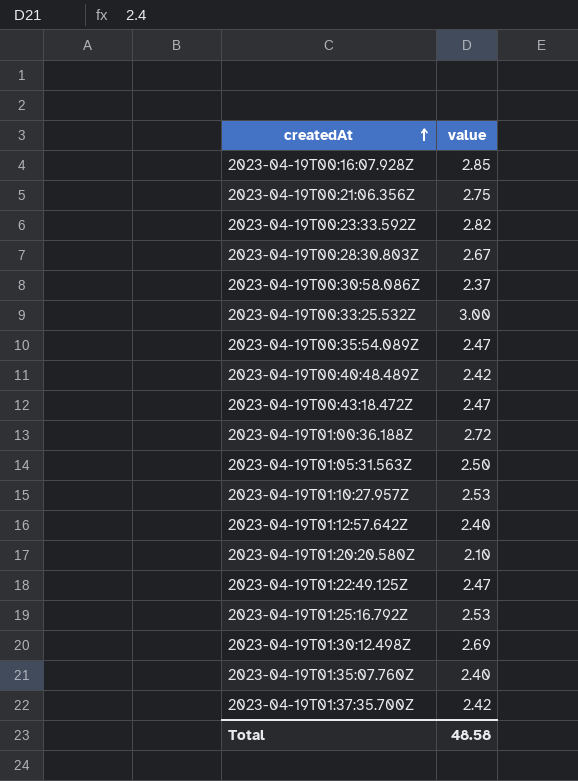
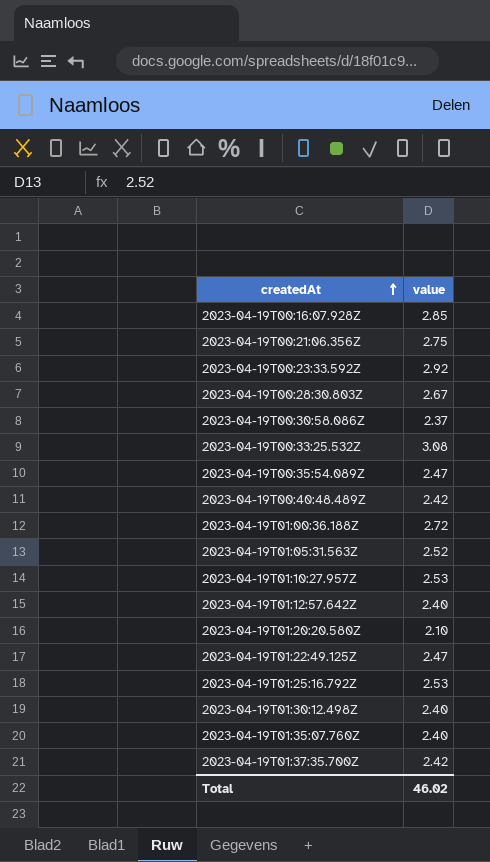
row 2023-04-19T00:43:18.472Z: 2.47 -> none
2023-04-19T00:23:33.592Z | value: 2.82 -> 2.92
2023-04-19T00:33:25.532Z | value: 3.00 -> 3.08
2023-04-19T01:05:31.563Z | value: 2.50 -> 2.52
2023-04-19T01:30:12.498Z | value: 2.69 -> 2.40
Total | value: 48.58 -> 46.02

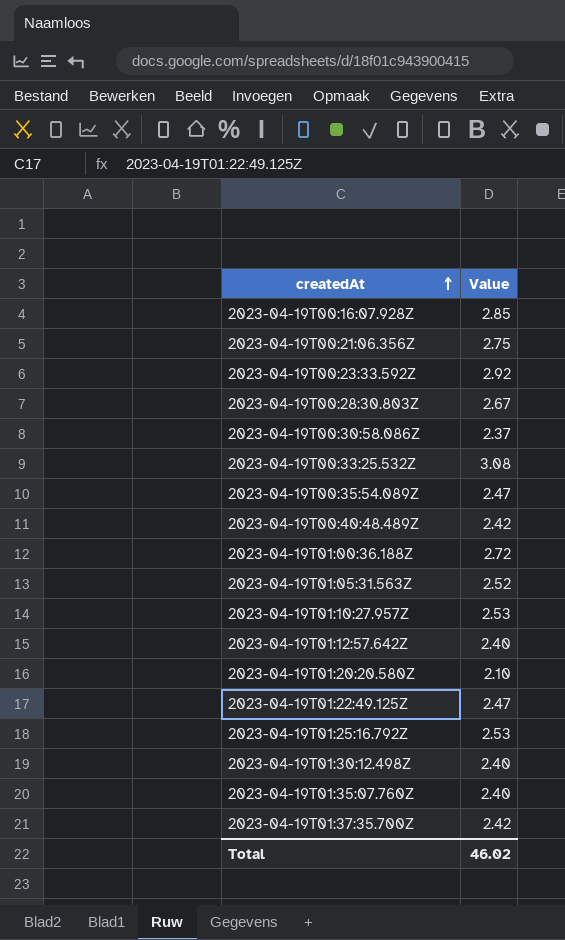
column name: value -> Value

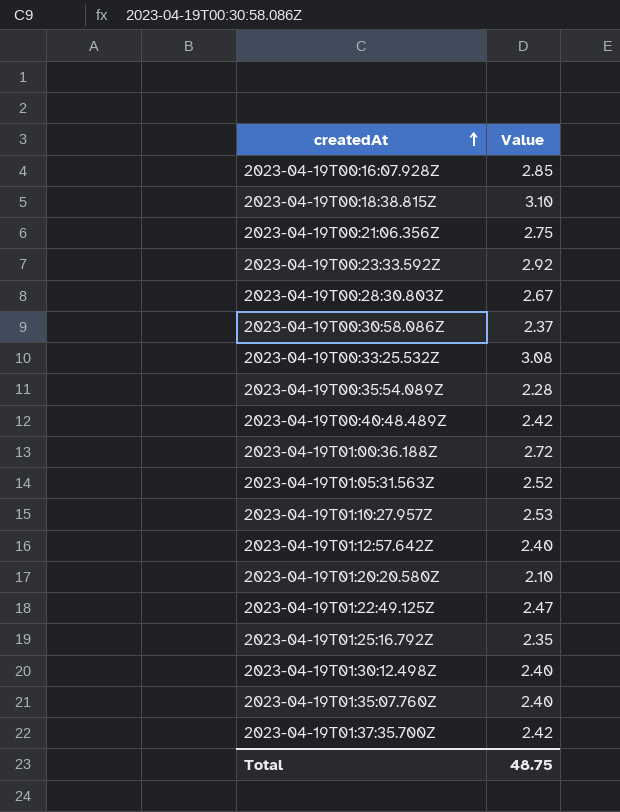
row 2023-04-19T00:18:38.815Z: none -> 3.10
2023-04-19T00:35:54.089Z | Value: 2.47 -> 2.28
2023-04-19T01:25:16.792Z | Value: 2.53 -> 2.35
Total | Value: 46.02 -> 48.75

